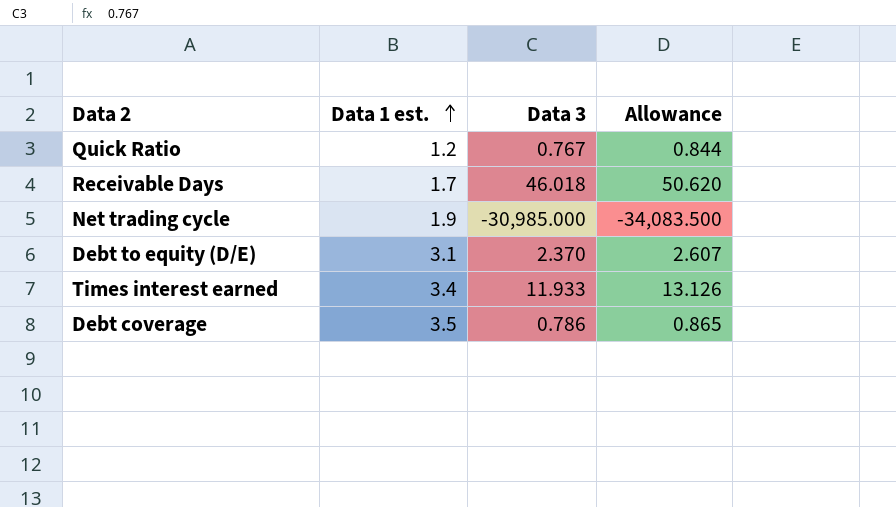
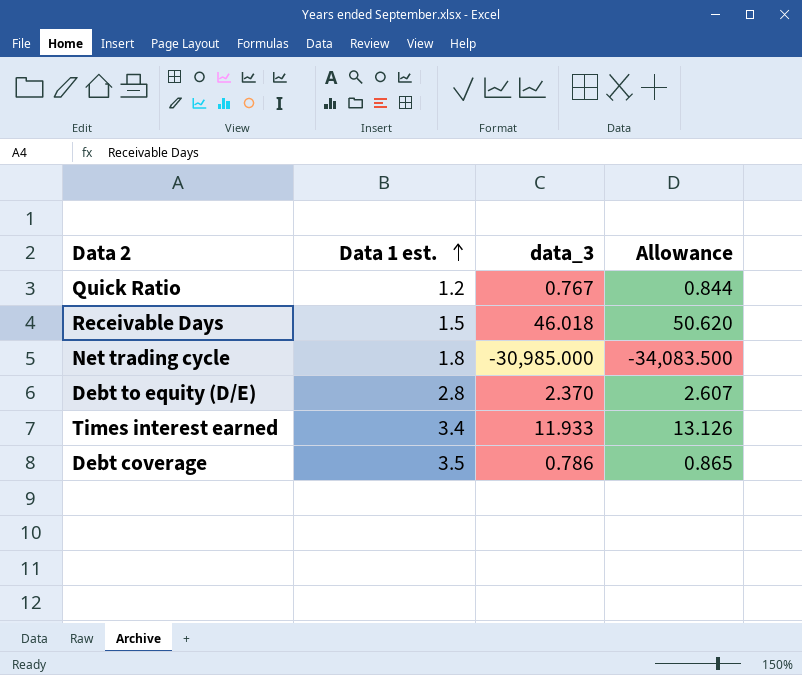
column name: Data 3 -> data_3
Receivable Days | Data 1 est.: 1.7 -> 1.5
Net trading cycle | Data 1 est.: 1.9 -> 1.8
Debt to equity (D/E) | Data 1 est.: 3.1 -> 2.8

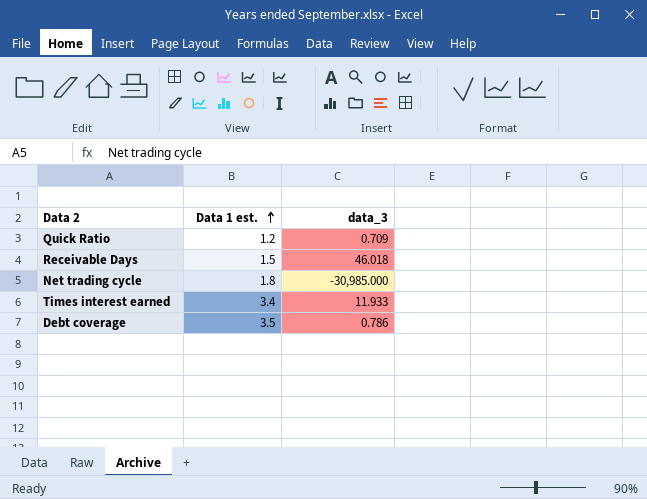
column Allowance | formula: [data_3] * 1.1 -> none
row Debt to equity (D/E): 2.8 | 2.370 | 2.607 -> none
Quick Ratio | data_3: 0.767 -> 0.709

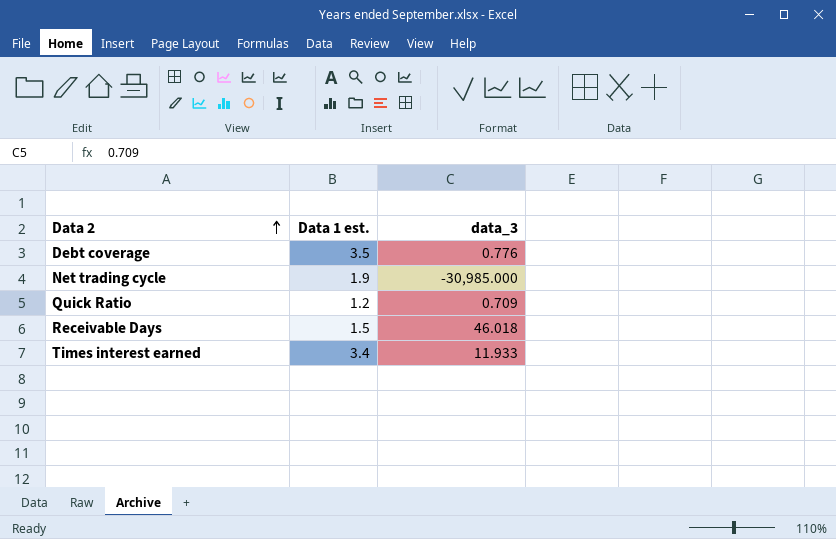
row order: Data 1 est. ascending -> Data 2 ascending
Debt coverage | data_3: 0.786 -> 0.776
Net trading cycle | Data 1 est.: 1.8 -> 1.9

